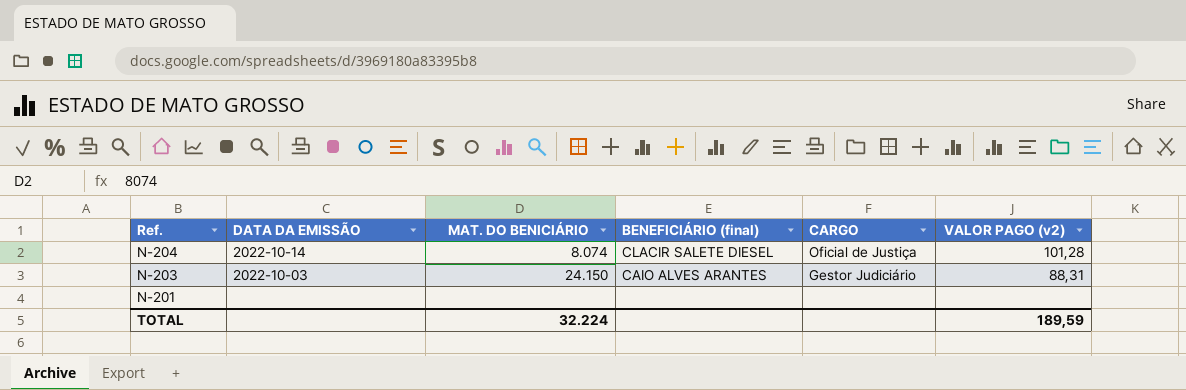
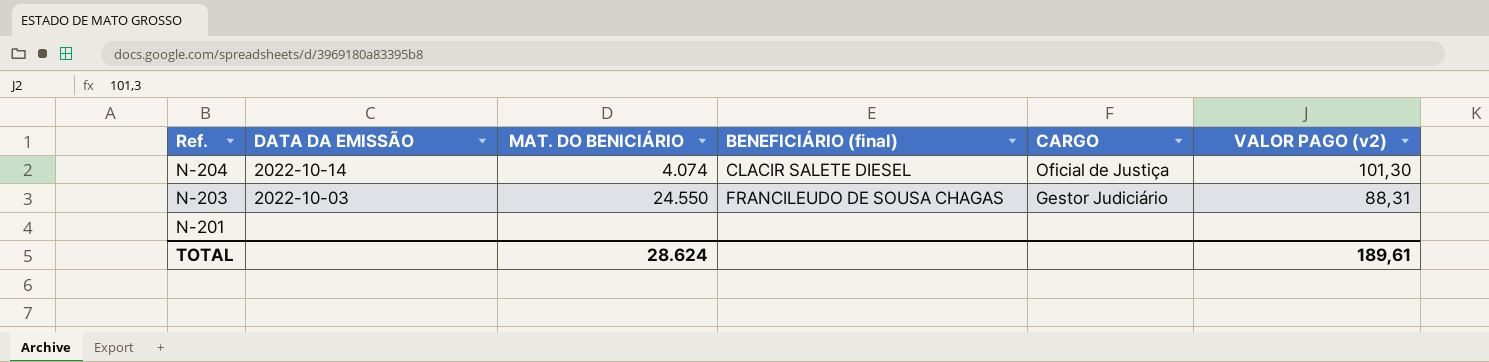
N-204 | MAT. DO BENICIÁRIO: 8.074 -> 4.074
N-204 | VALOR PAGO (v2): 101,28 -> 101,30
N-203 | MAT. DO BENICIÁRIO: 24.150 -> 24.550
N-203 | BENEFICIÁRIO (final): CAIO ALVES ARANTES -> FRANCILEUDO DE SOUSA CHAGAS
TOTAL | MAT. DO BENICIÁRIO: 32.224 -> 28.624
TOTAL | VALOR PAGO (v2): 189,59 -> 189,61

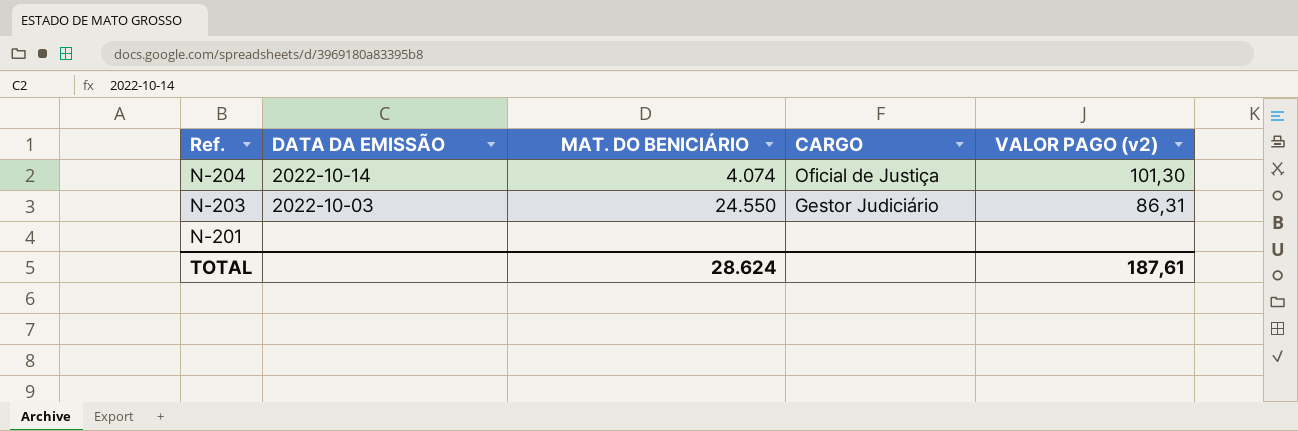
column BENEFICIÁRIO (final) | position: 4 -> none
N-203 | VALOR PAGO (v2): 88,31 -> 86,31
TOTAL | VALOR PAGO (v2): 189,61 -> 187,61

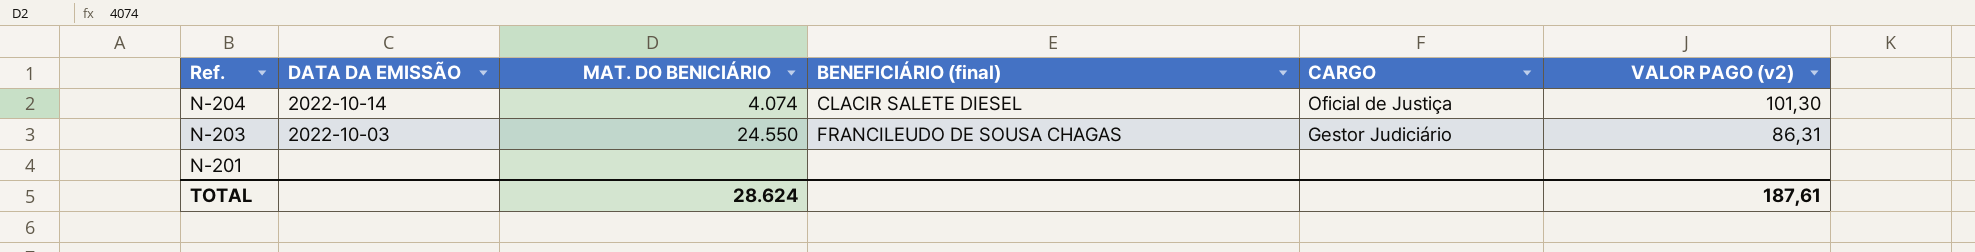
column BENEFICIÁRIO (final) | position: none -> 4

